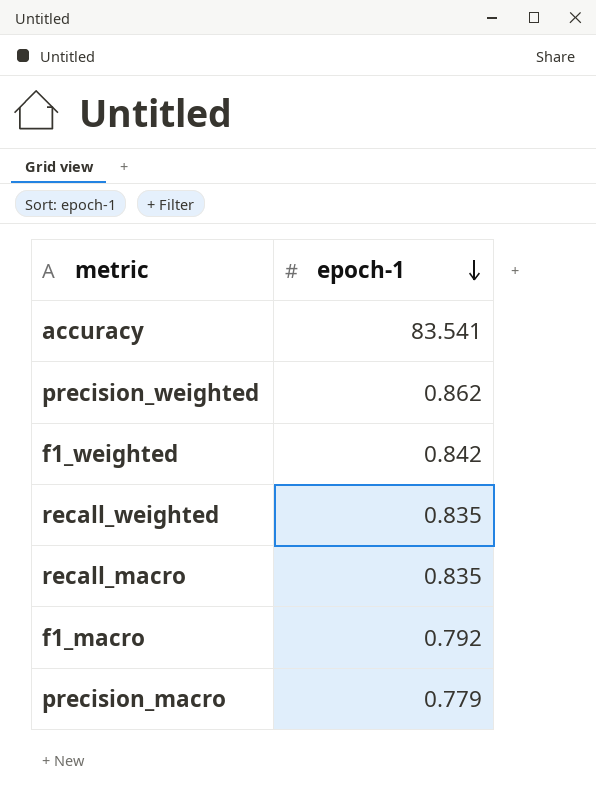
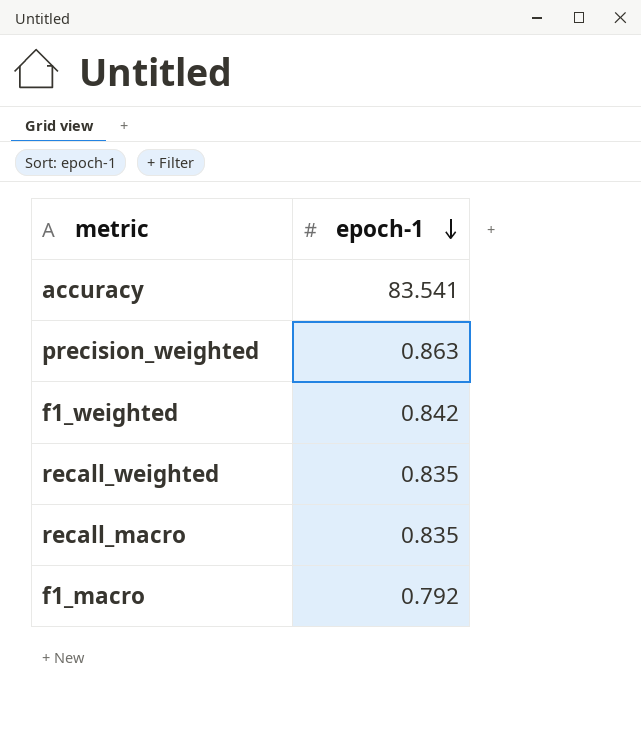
row precision_macro: 0.779 -> none
precision_weighted | epoch-1: 0.862 -> 0.863

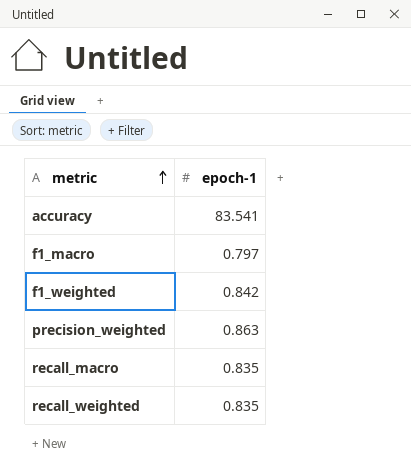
row order: epoch-1 descending -> metric ascending
f1_macro | epoch-1: 0.792 -> 0.797

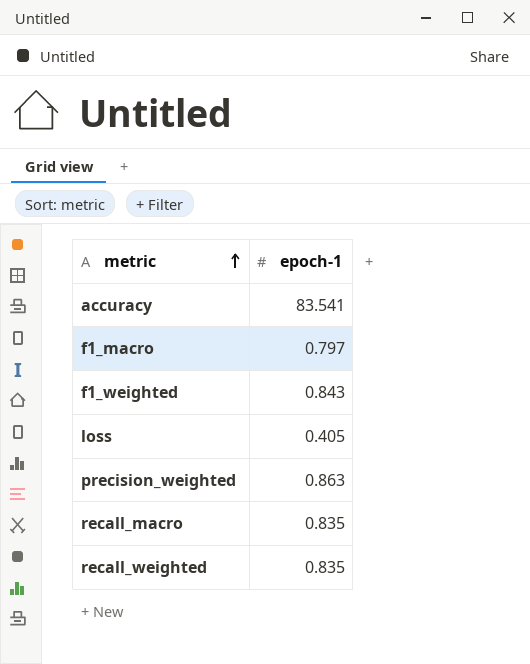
f1_weighted | epoch-1: 0.842 -> 0.843
row loss: none -> 0.405

